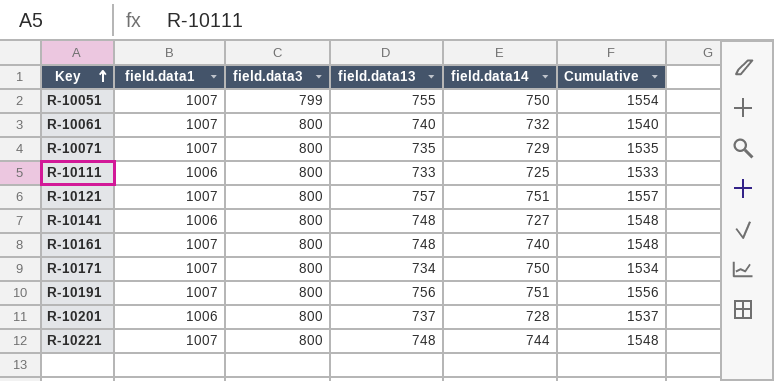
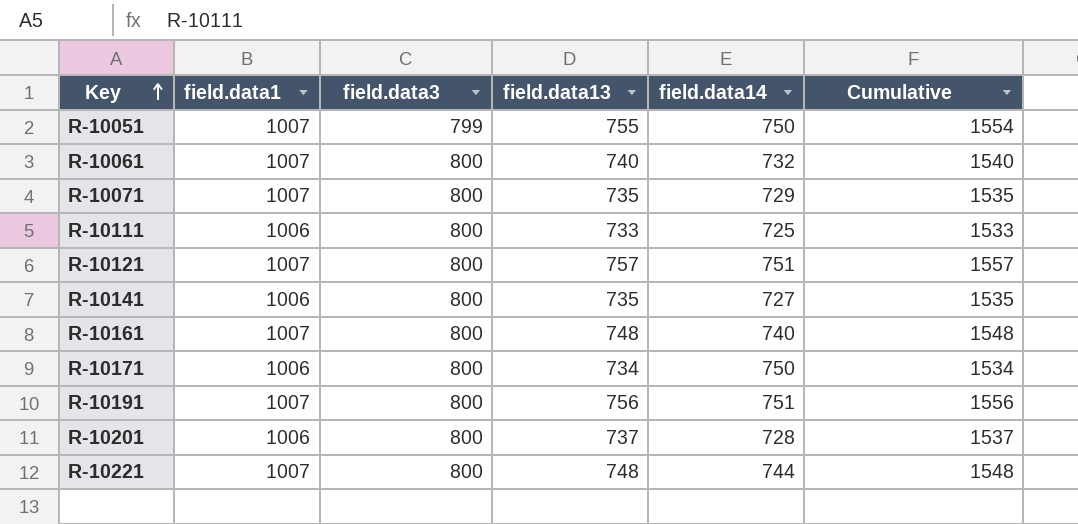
R-10141 | field.data13: 748 -> 735
R-10141 | Cumulative: 1548 -> 1535
R-10171 | field.data1: 1007 -> 1006

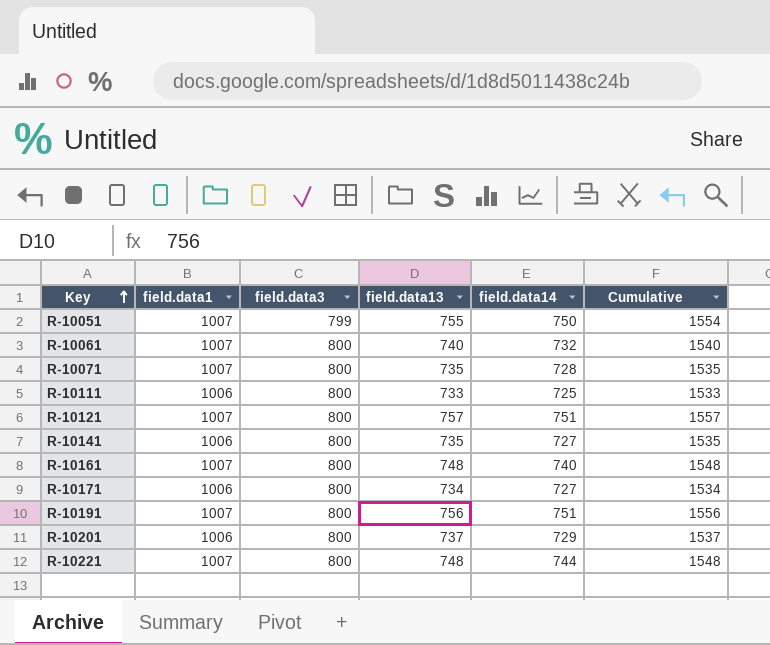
R-10071 | field.data14: 729 -> 728
R-10171 | field.data14: 750 -> 727
R-10201 | field.data14: 728 -> 729

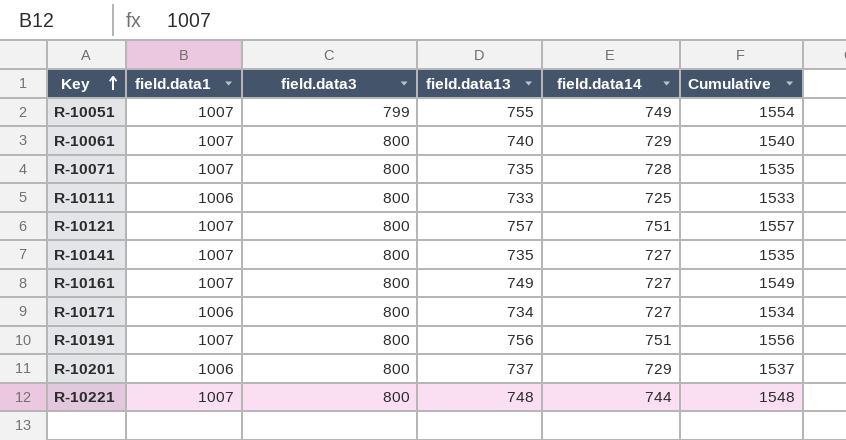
R-10051 | field.data14: 750 -> 749
R-10061 | field.data14: 732 -> 729
R-10141 | field.data1: 1006 -> 1007
R-10161 | field.data13: 748 -> 749
R-10161 | field.data14: 740 -> 727
R-10161 | Cumulative: 1548 -> 1549

